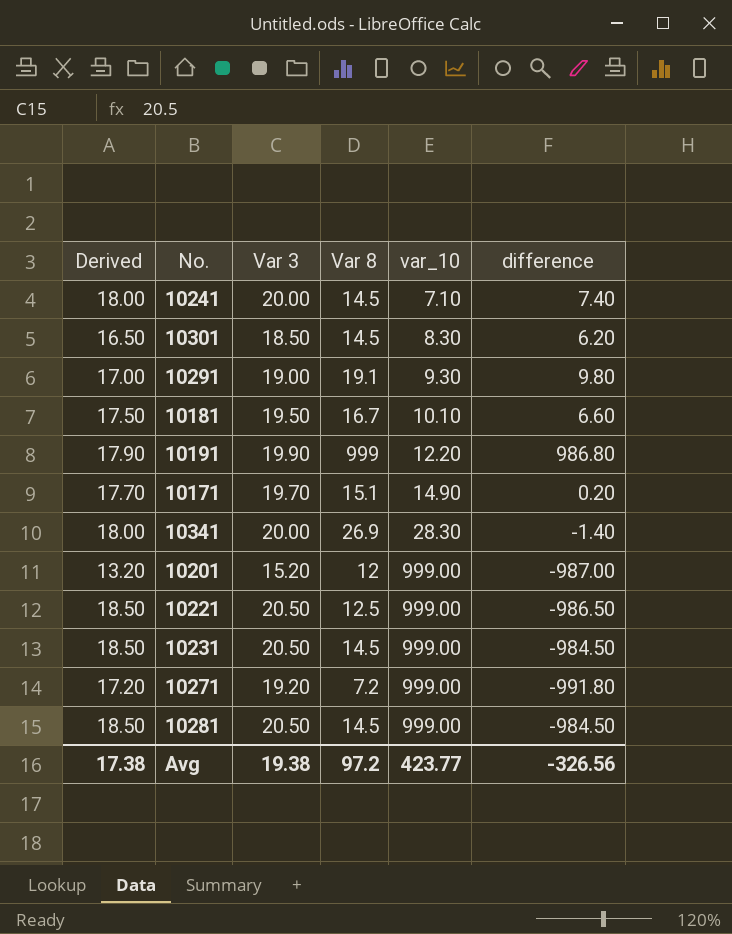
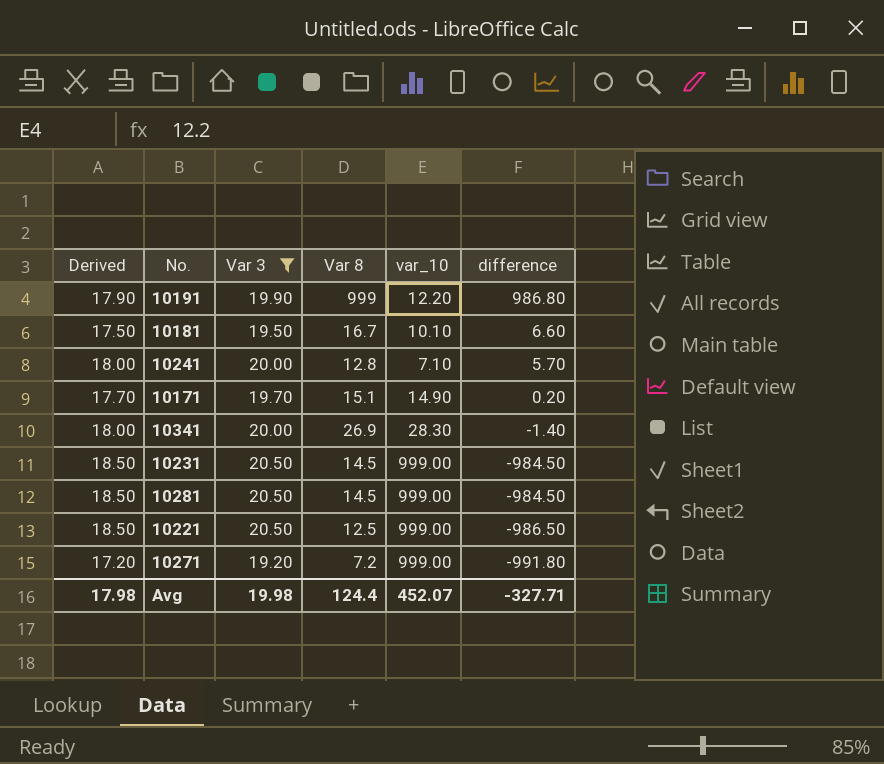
filter: none -> Var 3 >= 19.20
row order: var_10 ascending -> difference descending
10241 | Var 8: 14.5 -> 12.8
10241 | difference: 7.40 -> 5.70
Avg | Derived: 17.38 -> 17.98
Avg | Var 3: 19.38 -> 19.98
Avg | Var 8: 97.2 -> 124.4
Avg | var_10: 423.77 -> 452.07
Avg | difference: -326.56 -> -327.71

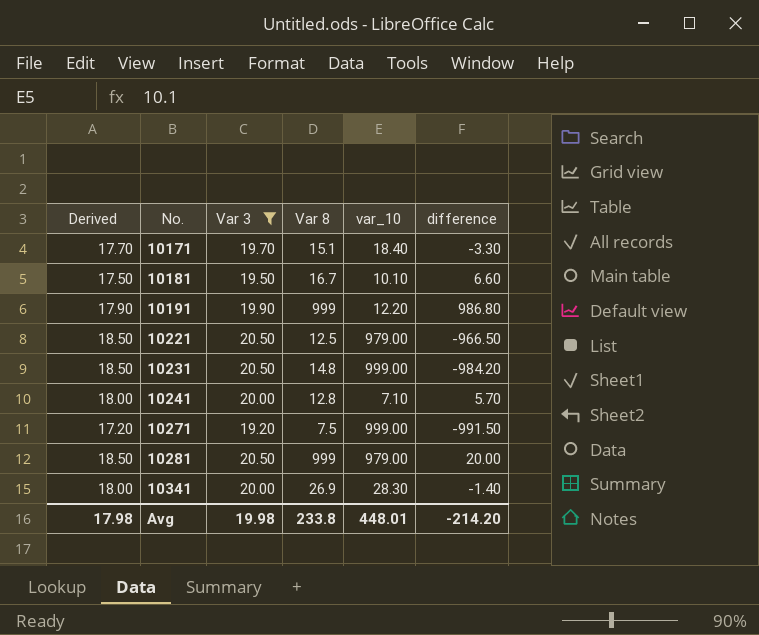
row order: difference descending -> No. ascending
10171 | var_10: 14.90 -> 18.40
10171 | difference: 0.20 -> -3.30
10221 | var_10: 999.00 -> 979.00
10221 | difference: -986.50 -> -966.50
10231 | Var 8: 14.5 -> 14.8
10231 | difference: -984.50 -> -984.20
10271 | Var 8: 7.2 -> 7.5
10271 | difference: -991.80 -> -991.50
10281 | Var 8: 14.5 -> 999
10281 | var_10: 999.00 -> 979.00
10281 | difference: -984.50 -> 20.00
Avg | Var 8: 124.4 -> 233.8
Avg | var_10: 452.07 -> 448.01
Avg | difference: -327.71 -> -214.20

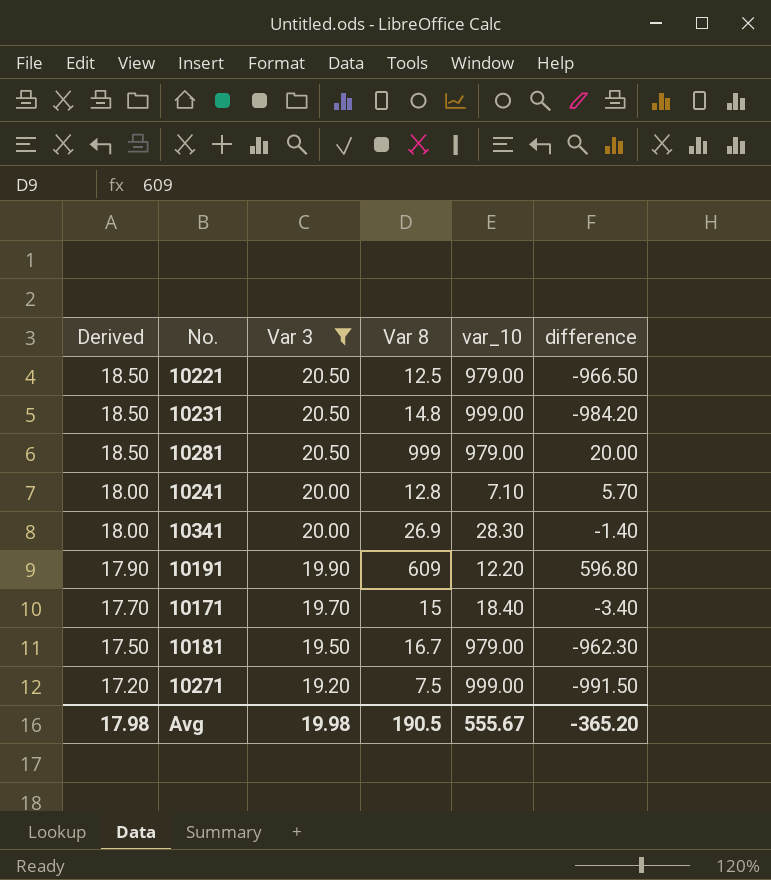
row order: No. ascending -> Derived descending
10191 | Var 8: 999 -> 609
10191 | difference: 986.80 -> 596.80
10171 | Var 8: 15.1 -> 15
10171 | difference: -3.30 -> -3.40
10181 | var_10: 10.10 -> 979.00
10181 | difference: 6.60 -> -962.30
Avg | Var 8: 233.8 -> 190.5
Avg | var_10: 448.01 -> 555.67
Avg | difference: -214.20 -> -365.20

